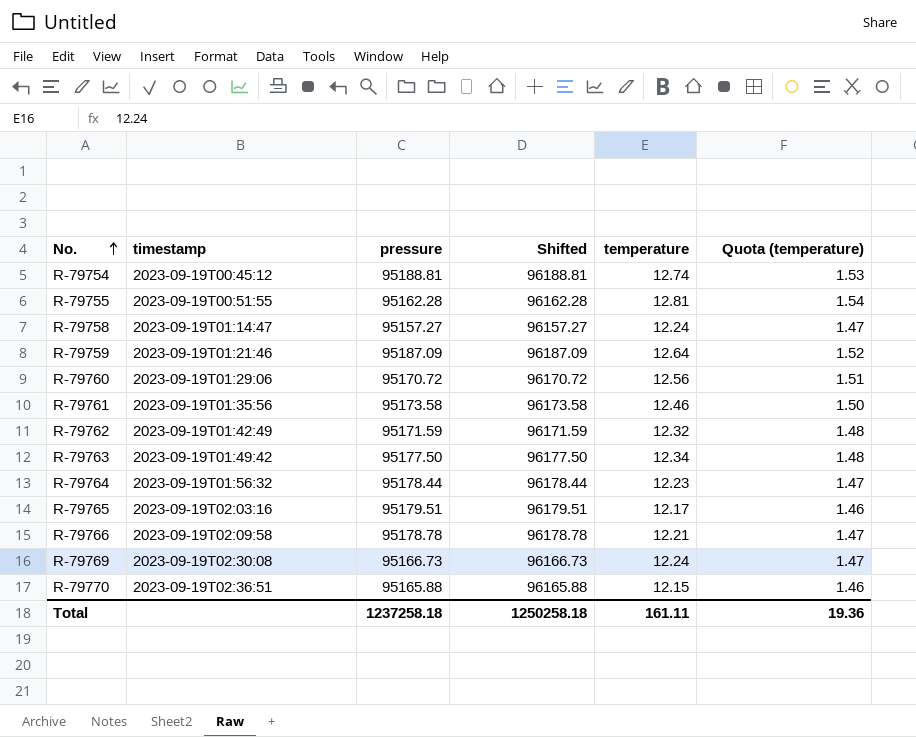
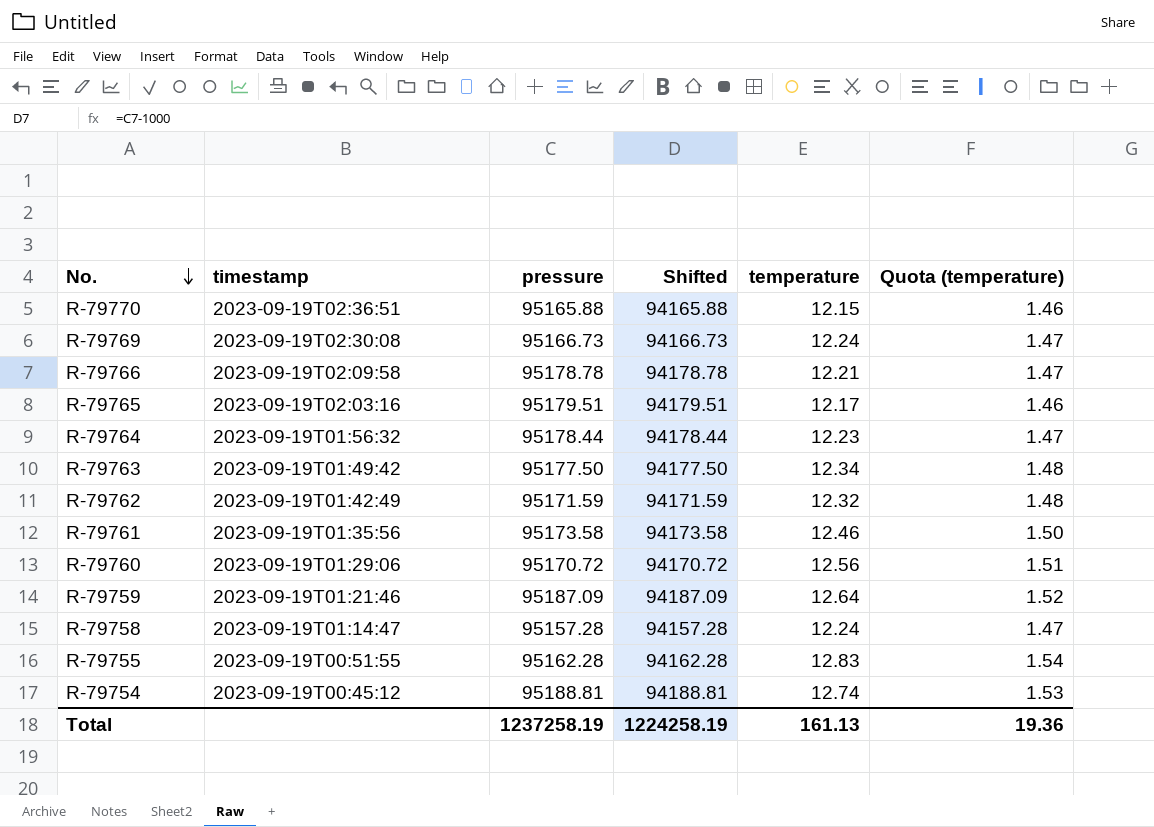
row order: No. ascending -> No. descending
column Shifted | formula: [pressure] + 1000 -> [pressure] - 1000
R-79758 | pressure: 95157.27 -> 95157.28
R-79755 | temperature: 12.81 -> 12.83
Total | pressure: 1237258.18 -> 1237258.19
Total | Shifted: 1250258.18 -> 1224258.19
Total | temperature: 161.11 -> 161.13

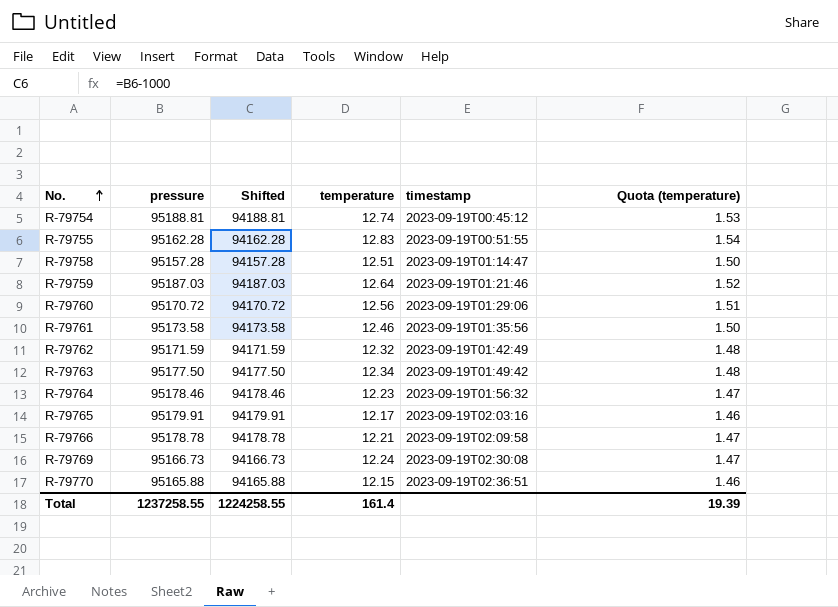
row order: No. descending -> No. ascending
column timestamp | position: 2 -> 5
R-79758 | temperature: 12.24 -> 12.51
R-79758 | Quota (temperature): 1.47 -> 1.50
R-79759 | pressure: 95187.09 -> 95187.03
R-79759 | Shifted: 94187.09 -> 94187.03
R-79764 | pressure: 95178.44 -> 95178.46
R-79764 | Shifted: 94178.44 -> 94178.46
R-79765 | pressure: 95179.51 -> 95179.91
R-79765 | Shifted: 94179.51 -> 94179.91
Total | pressure: 1237258.19 -> 1237258.55
Total | Shifted: 1224258.19 -> 1224258.55
Total | temperature: 161.13 -> 161.4
Total | Quota (temperature): 19.36 -> 19.39

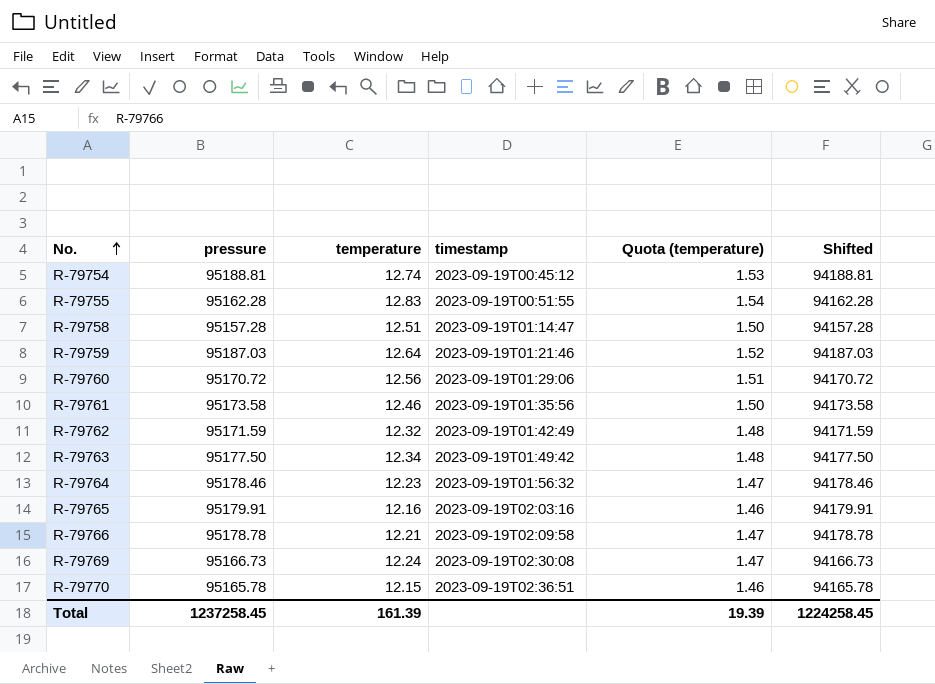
column Shifted | position: 3 -> 6
R-79765 | temperature: 12.17 -> 12.16
R-79770 | pressure: 95165.88 -> 95165.78
R-79770 | Shifted: 94165.88 -> 94165.78
Total | pressure: 1237258.55 -> 1237258.45
Total | temperature: 161.4 -> 161.39
Total | Shifted: 1224258.55 -> 1224258.45

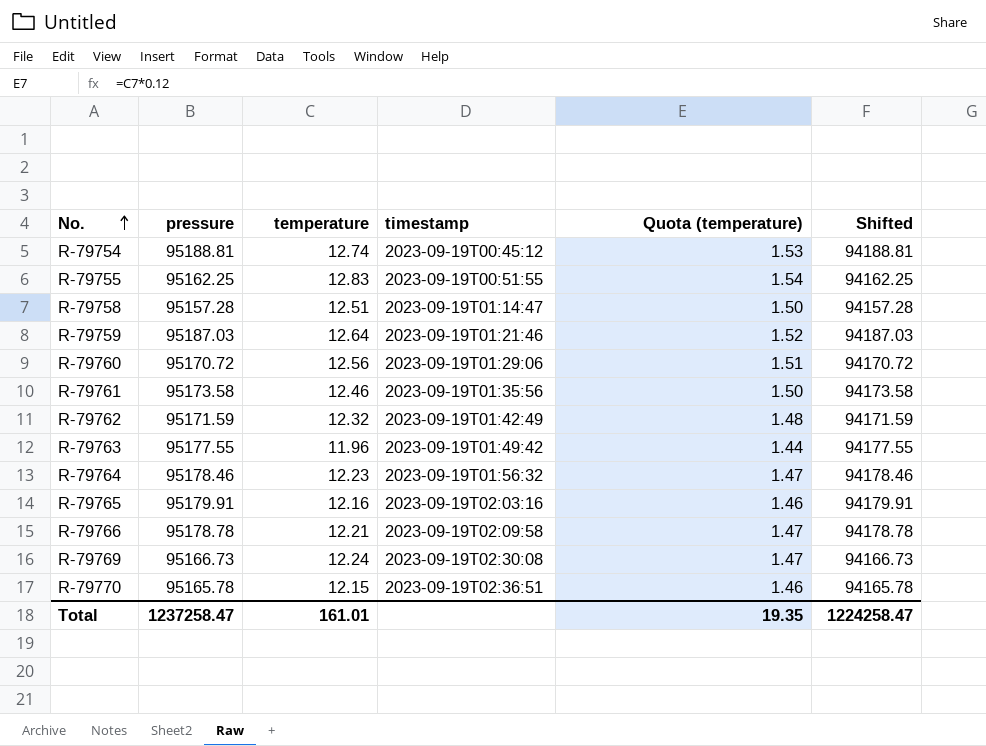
R-79755 | pressure: 95162.28 -> 95162.25
R-79755 | Shifted: 94162.28 -> 94162.25
R-79763 | pressure: 95177.50 -> 95177.55
R-79763 | temperature: 12.34 -> 11.96
R-79763 | Quota (temperature): 1.48 -> 1.44
R-79763 | Shifted: 94177.50 -> 94177.55
Total | pressure: 1237258.45 -> 1237258.47
Total | temperature: 161.39 -> 161.01
Total | Quota (temperature): 19.39 -> 19.35
Total | Shifted: 1224258.45 -> 1224258.47

